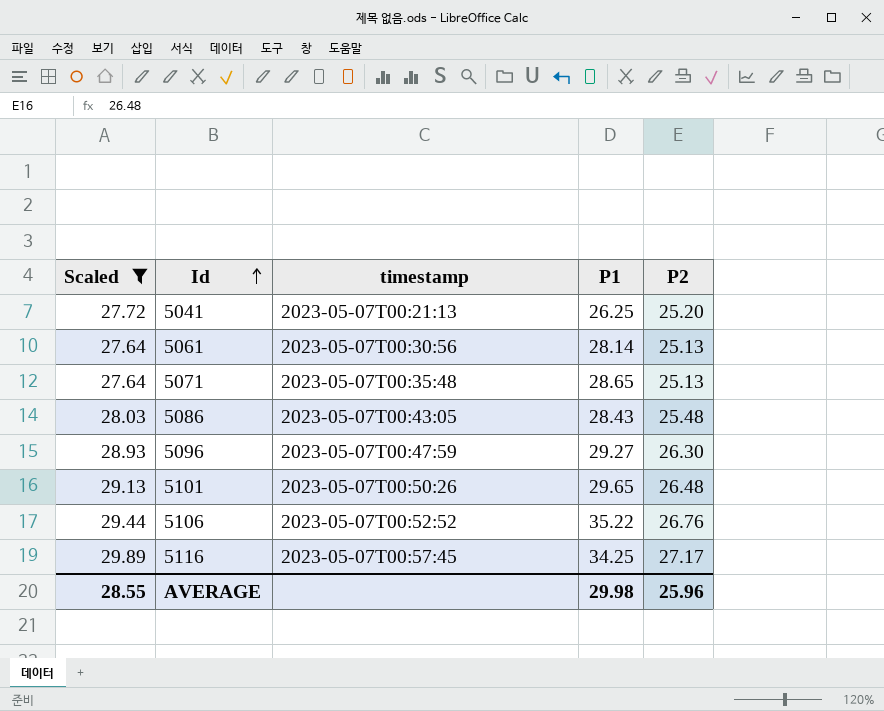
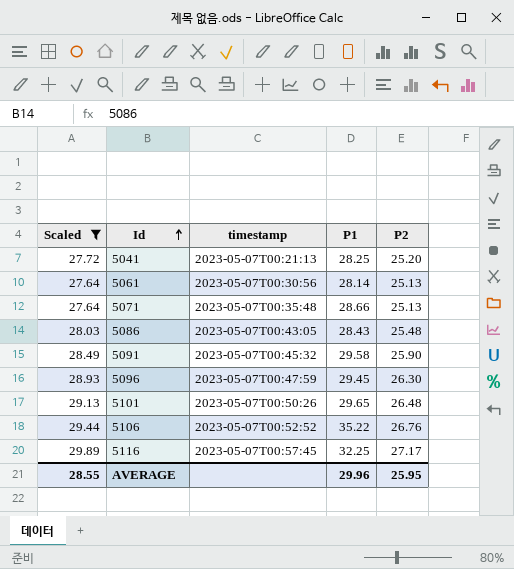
5041 | P1: 26.25 -> 28.25
5071 | P1: 28.65 -> 28.66
row 5091: none -> 28.49 | 2023-05-07T00:45:32 | 29.58 | 25.90
5096 | P1: 29.27 -> 29.45
5116 | P1: 34.25 -> 32.25
AVERAGE | P1: 29.98 -> 29.96
AVERAGE | P2: 25.96 -> 25.95

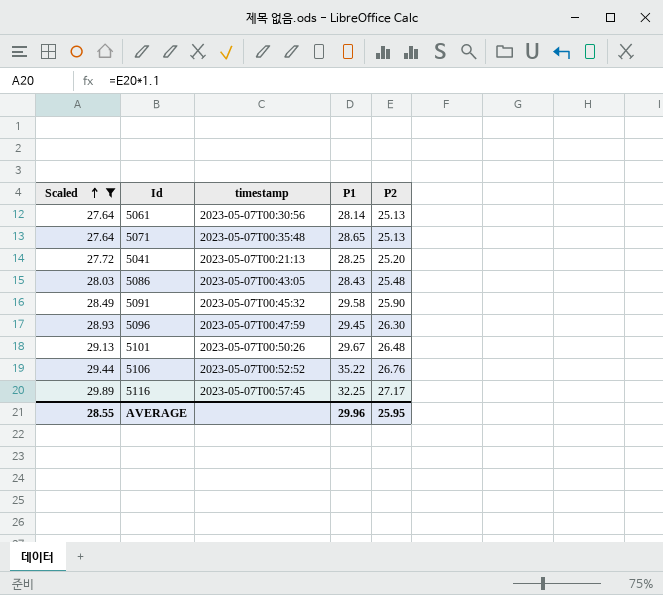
row order: Id ascending -> Scaled ascending
5071 | P1: 28.66 -> 28.65
5101 | P1: 29.65 -> 29.67

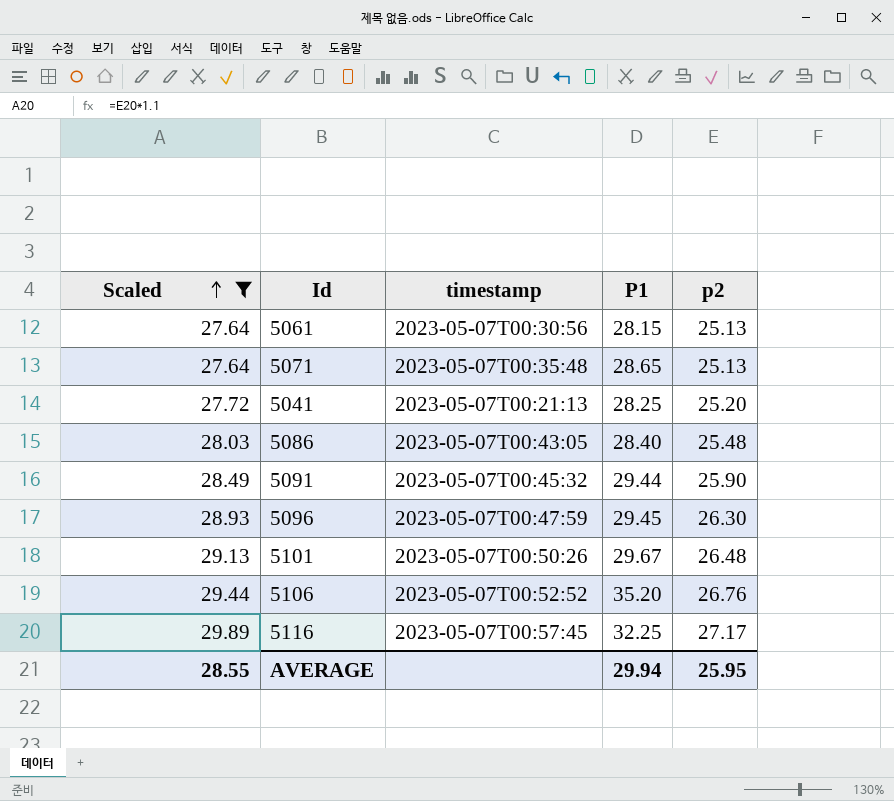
column name: P2 -> p2
5061 | P1: 28.14 -> 28.15
5086 | P1: 28.43 -> 28.40
5091 | P1: 29.58 -> 29.44
5106 | P1: 35.22 -> 35.20
AVERAGE | P1: 29.96 -> 29.94

